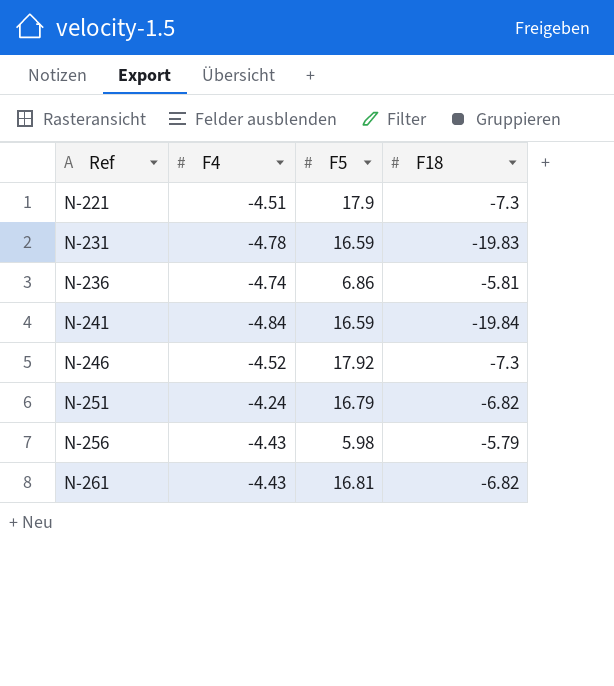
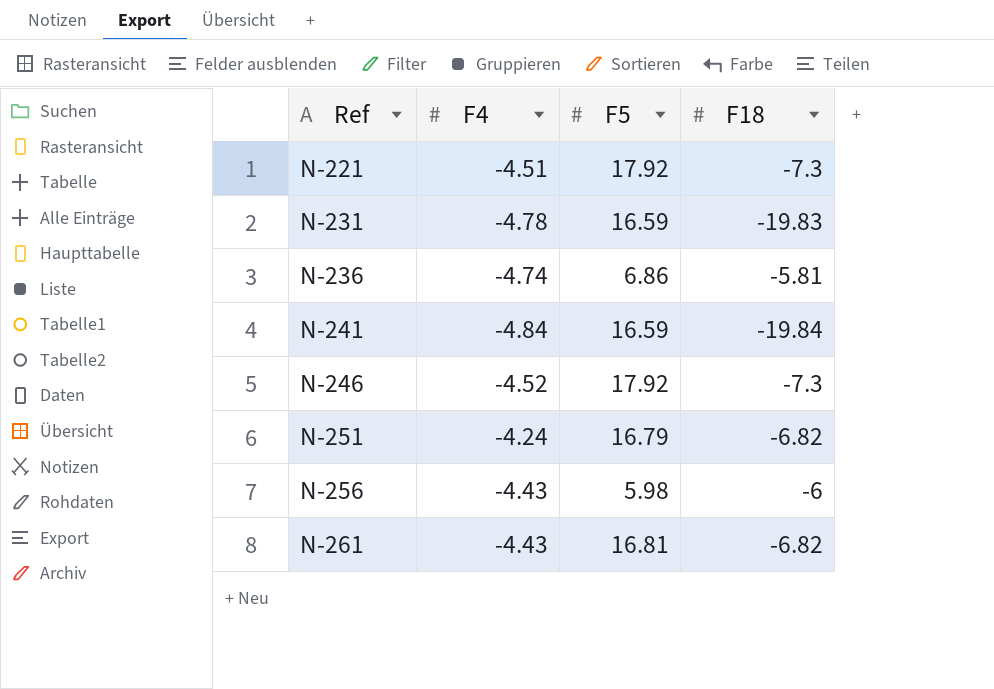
N-221 | F5: 17.9 -> 17.92
N-256 | F18: -5.79 -> -6

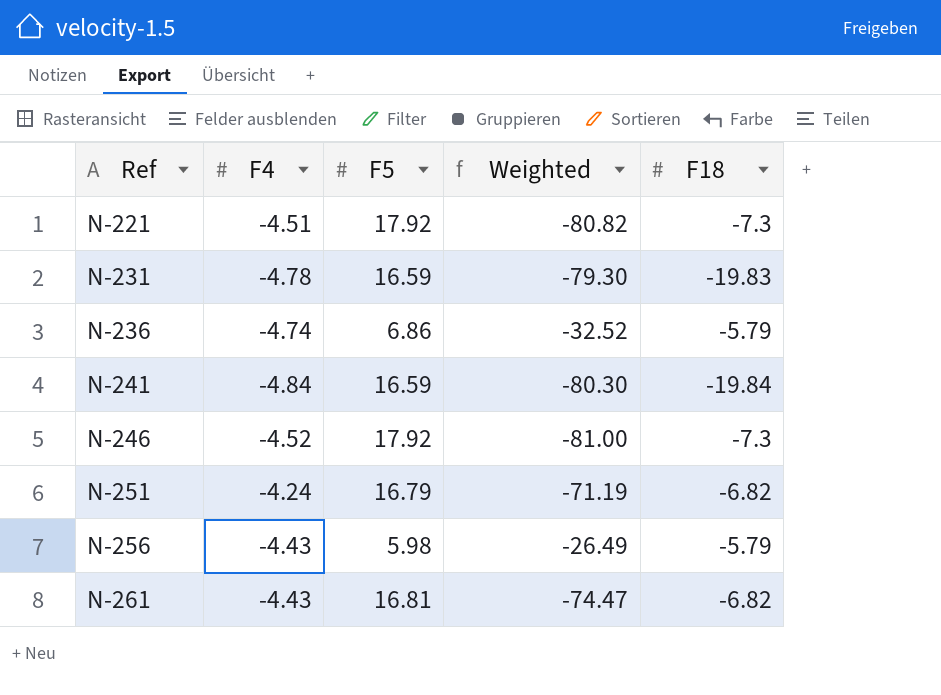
column Weighted | formula: none -> [F4] * [F5]
N-236 | F18: -5.81 -> -5.79
N-256 | F18: -6 -> -5.79

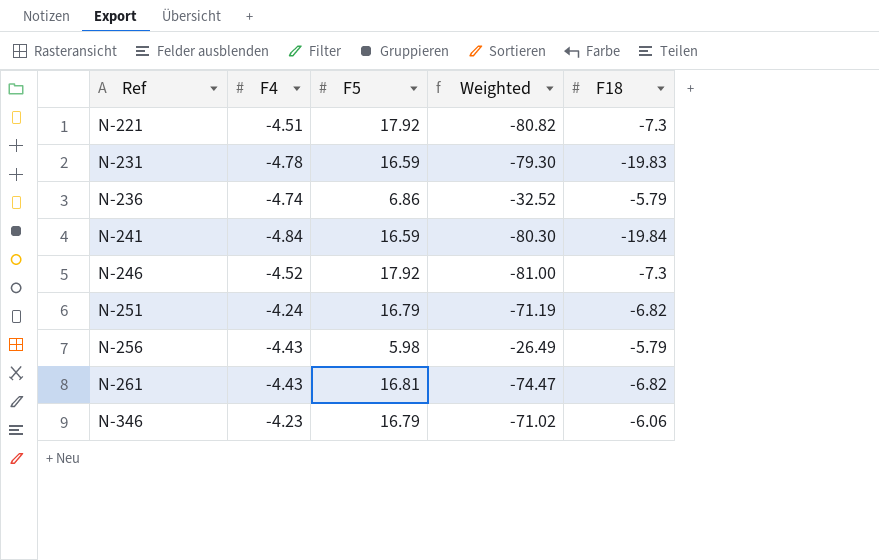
row N-346: none -> -4.23 | 16.79 | -71.02 | -6.06

